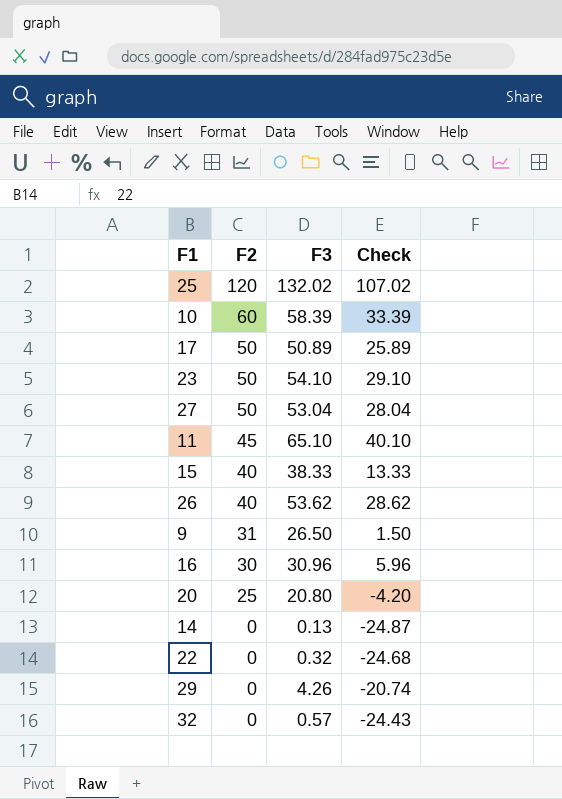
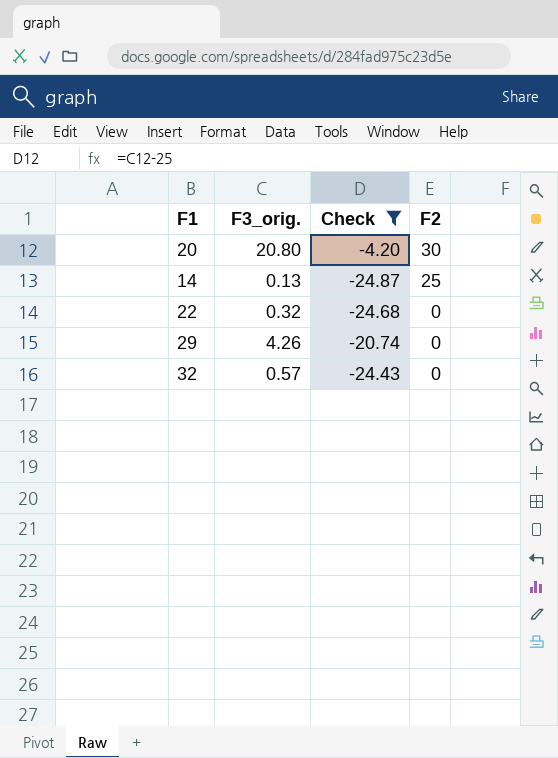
filter: none -> Check <= -4.20
column name: F3 -> F3_orig.
column F2 | position: 2 -> 4
20 | F2: 25 -> 30
14 | F2: 0 -> 25

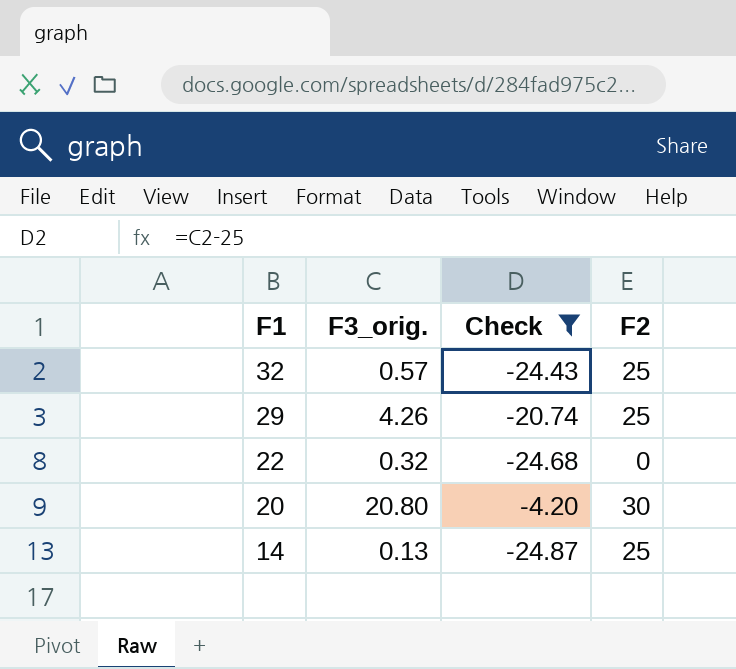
row order: F2 descending -> F1 descending
32 | F2: 0 -> 25
29 | F2: 0 -> 25

